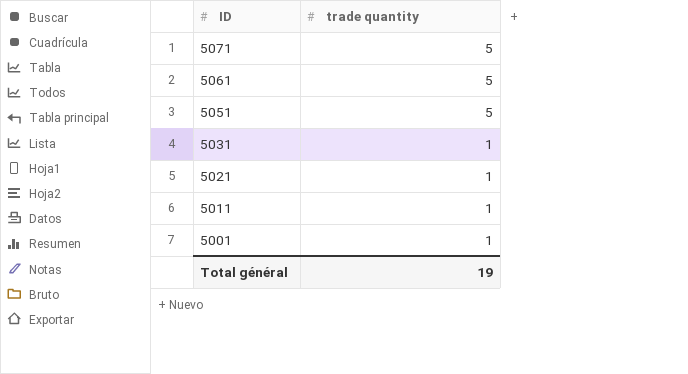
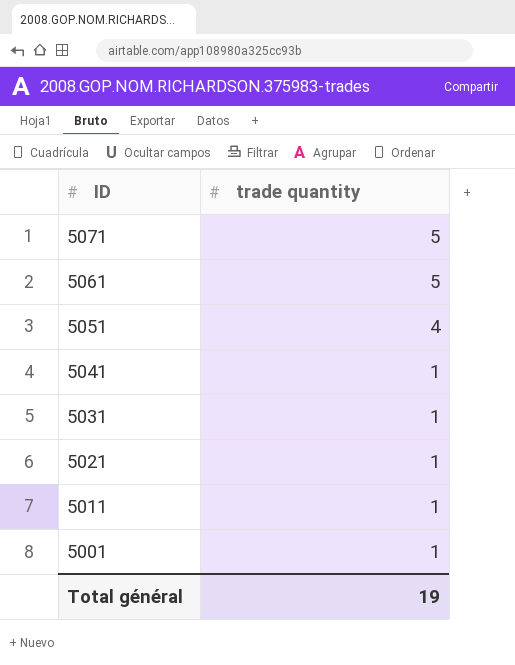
5051 | trade quantity: 5 -> 4
row 5041: none -> 1

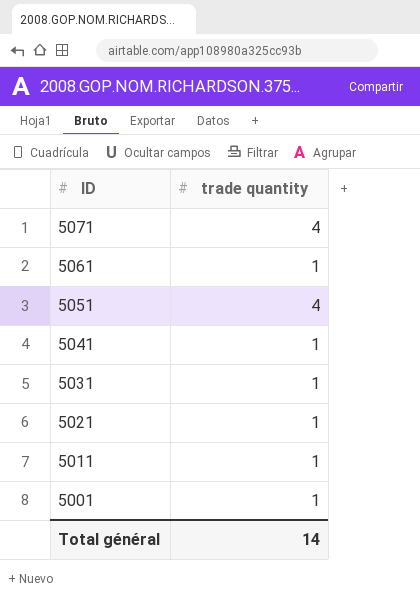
5071 | trade quantity: 5 -> 4
5061 | trade quantity: 5 -> 1
Total général | trade quantity: 19 -> 14

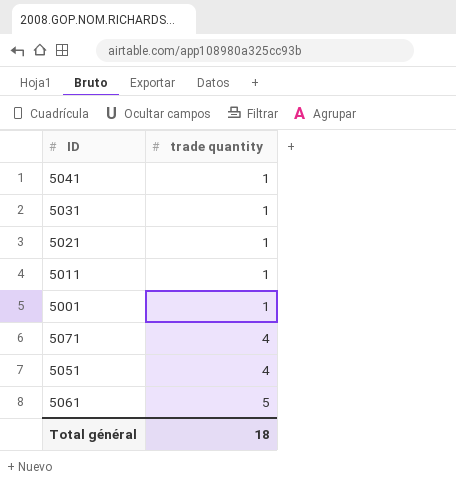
row order: ID descending -> trade quantity ascending
5061 | trade quantity: 1 -> 5
Total général | trade quantity: 14 -> 18

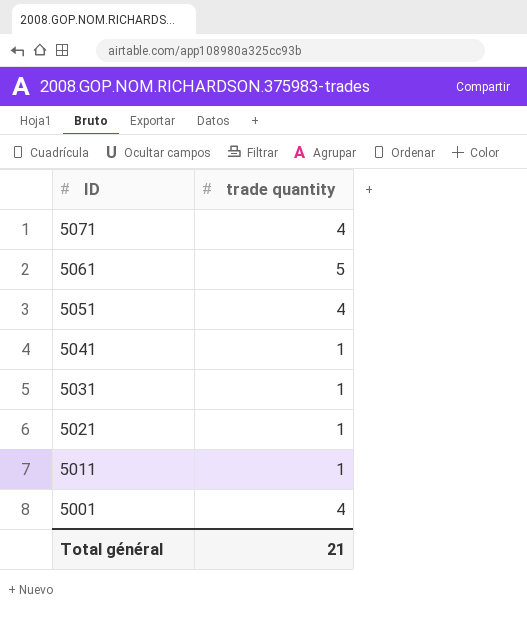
row order: trade quantity ascending -> ID descending
5001 | trade quantity: 1 -> 4
Total général | trade quantity: 18 -> 21

